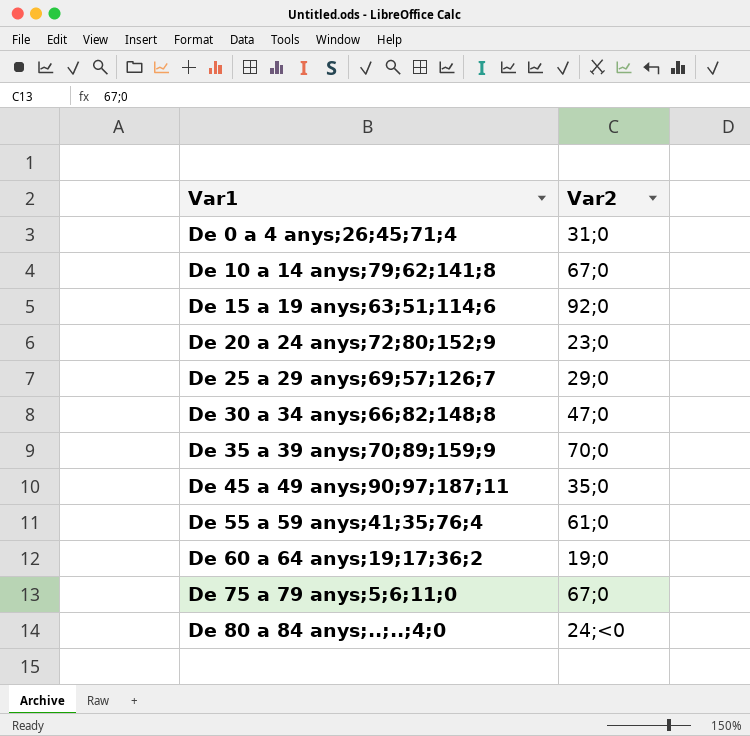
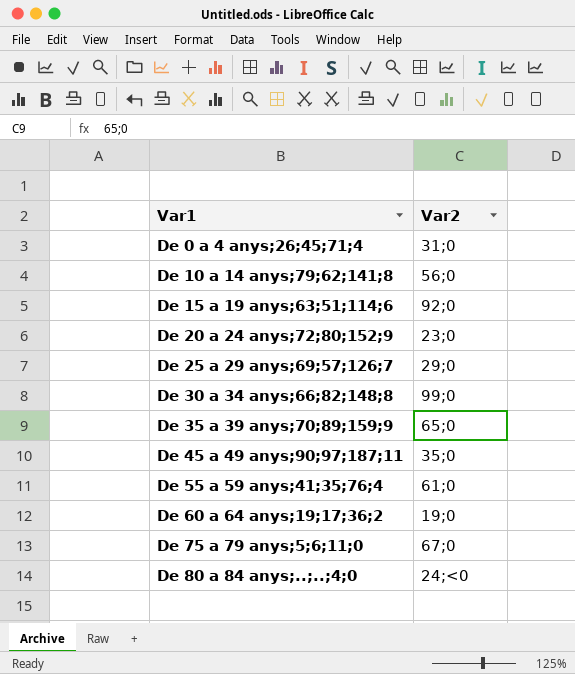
De 10 a 14 anys;79;62;141;8 | Var2: 67;0 -> 56;0
De 30 a 34 anys;66;82;148;8 | Var2: 47;0 -> 99;0
De 35 a 39 anys;70;89;159;9 | Var2: 70;0 -> 65;0

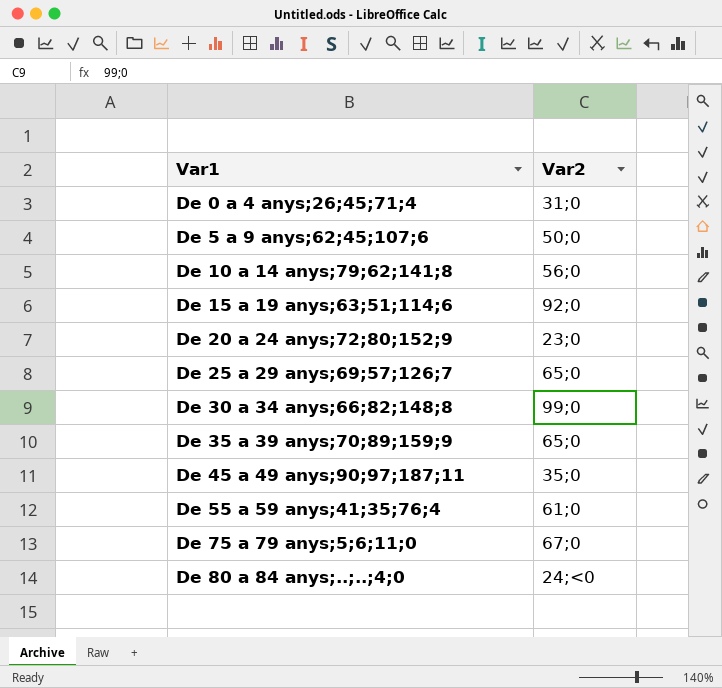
row De 60 a 64 anys;19;17;36;2: 19;0 -> none
row De 5 a 9 anys;62;45;107;6: none -> 50;0
De 25 a 29 anys;69;57;126;7 | Var2: 29;0 -> 65;0

